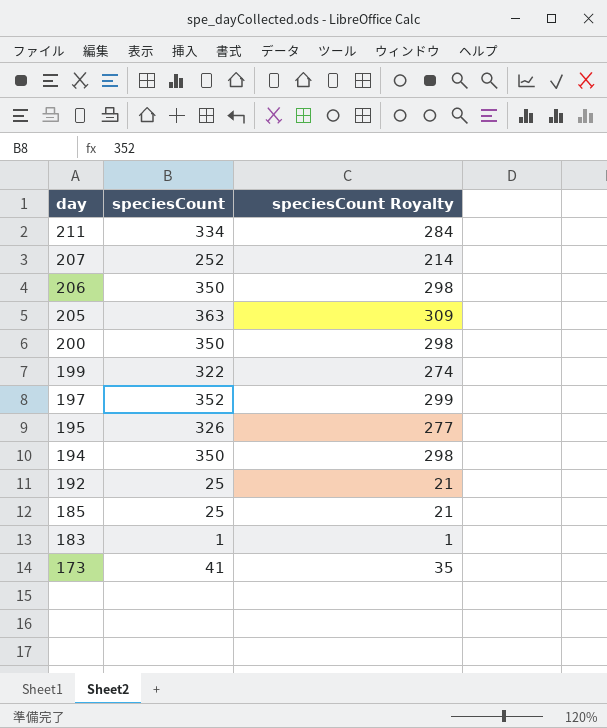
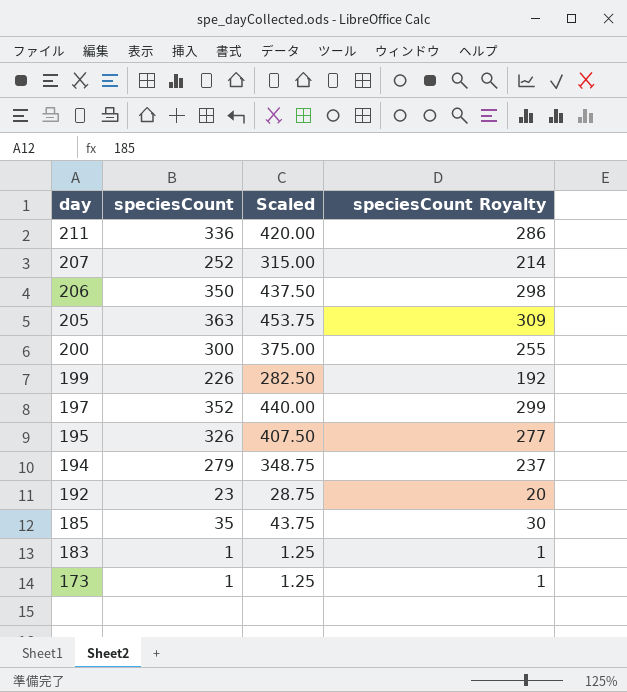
column Scaled | formula: none -> [speciesCount] * 1.25
211 | speciesCount: 334 -> 336
211 | speciesCount Royalty: 284 -> 286
200 | speciesCount: 350 -> 300
200 | speciesCount Royalty: 298 -> 255
199 | speciesCount: 322 -> 226
199 | speciesCount Royalty: 274 -> 192
194 | speciesCount: 350 -> 279
194 | speciesCount Royalty: 298 -> 237
192 | speciesCount: 25 -> 23
192 | speciesCount Royalty: 21 -> 20
185 | speciesCount: 25 -> 35
185 | speciesCount Royalty: 21 -> 30
173 | speciesCount: 41 -> 1
173 | speciesCount Royalty: 35 -> 1

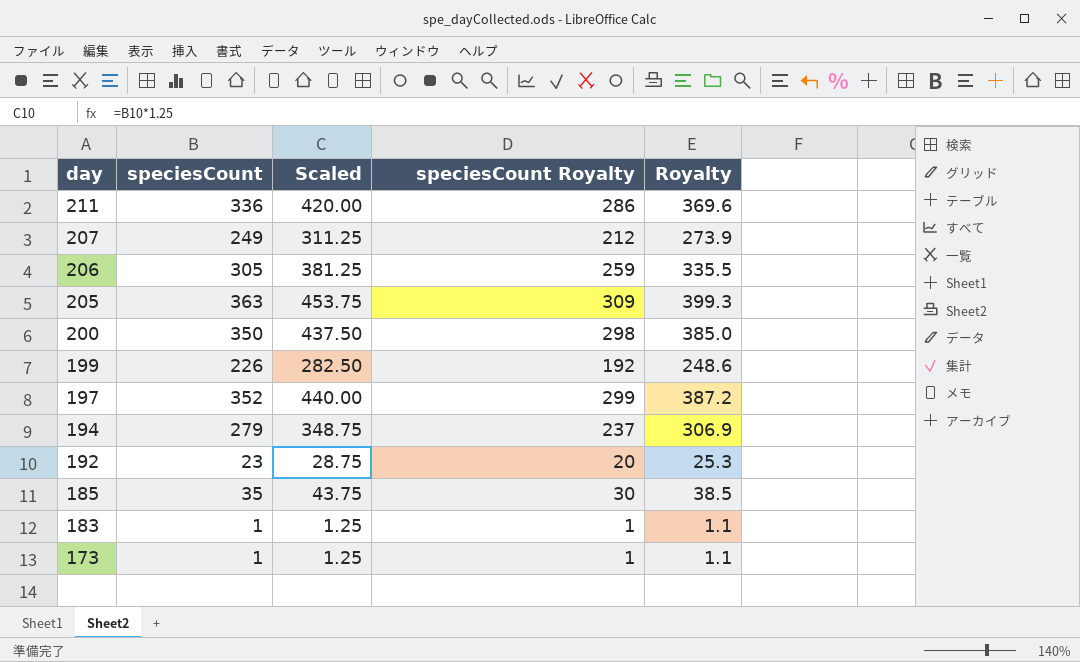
column Royalty | formula: none -> [speciesCount] * 1.1
row 195: 326 | 407.50 | 277 -> none
207 | speciesCount: 252 -> 249
207 | Scaled: 315.00 -> 311.25
207 | speciesCount Royalty: 214 -> 212
206 | speciesCount: 350 -> 305
206 | Scaled: 437.50 -> 381.25
206 | speciesCount Royalty: 298 -> 259
200 | speciesCount: 300 -> 350
200 | Scaled: 375.00 -> 437.50
200 | speciesCount Royalty: 255 -> 298

